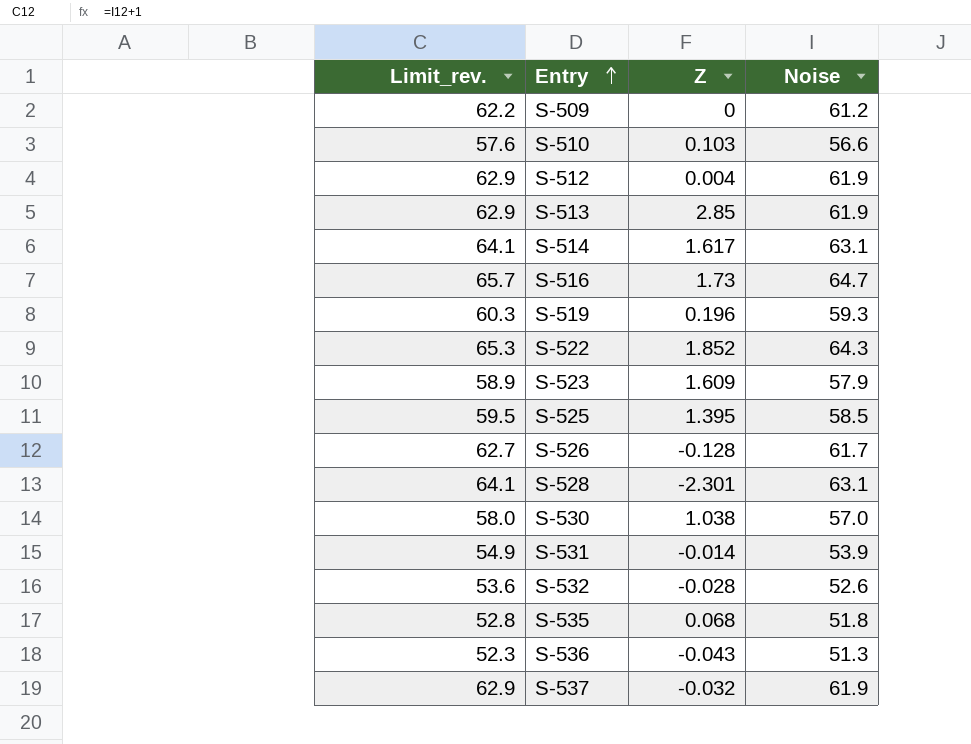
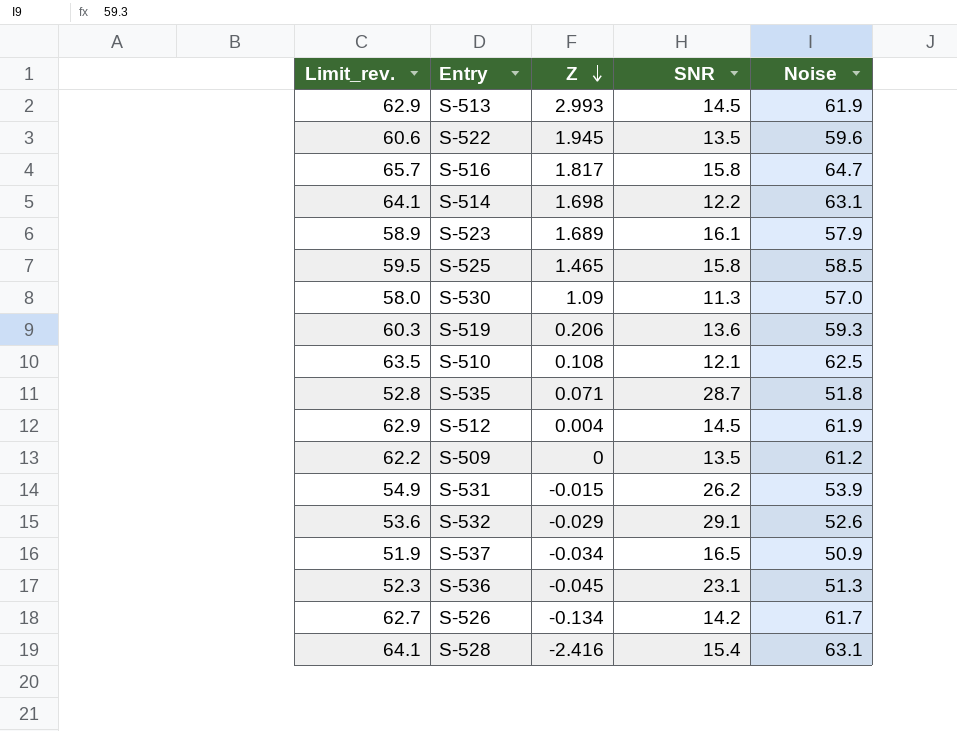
row order: Entry ascending -> Z descending
column SNR | position: none -> 4
S-513 | Z: 2.85 -> 2.993
S-522 | Limit_rev.: 65.3 -> 60.6
S-522 | Z: 1.852 -> 1.945
S-522 | Noise: 64.3 -> 59.6
S-516 | Z: 1.73 -> 1.817
S-514 | Z: 1.617 -> 1.698
S-523 | Z: 1.609 -> 1.689
S-525 | Z: 1.395 -> 1.465
S-530 | Z: 1.038 -> 1.09
S-519 | Z: 0.196 -> 0.206
S-510 | Limit_rev.: 57.6 -> 63.5
S-510 | Z: 0.103 -> 0.108
S-510 | Noise: 56.6 -> 62.5
S-535 | Z: 0.068 -> 0.071
S-531 | Z: -0.014 -> -0.015
S-532 | Z: -0.028 -> -0.029
S-537 | Limit_rev.: 62.9 -> 51.9
S-537 | Z: -0.032 -> -0.034
S-537 | Noise: 61.9 -> 50.9
S-536 | Z: -0.043 -> -0.045
S-526 | Z: -0.128 -> -0.134
S-528 | Z: -2.301 -> -2.416

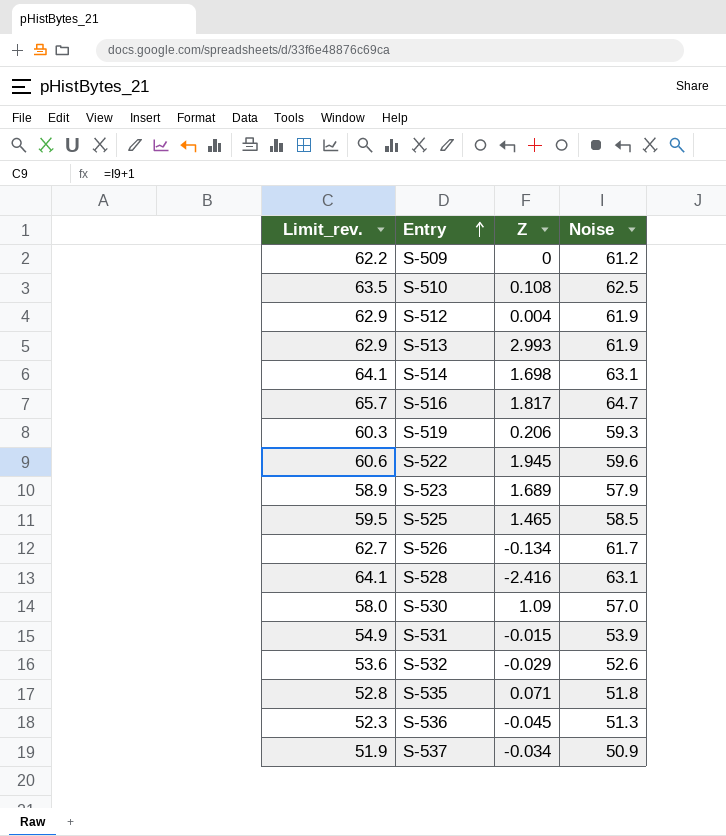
row order: Z descending -> Entry ascending
column SNR | position: 4 -> none

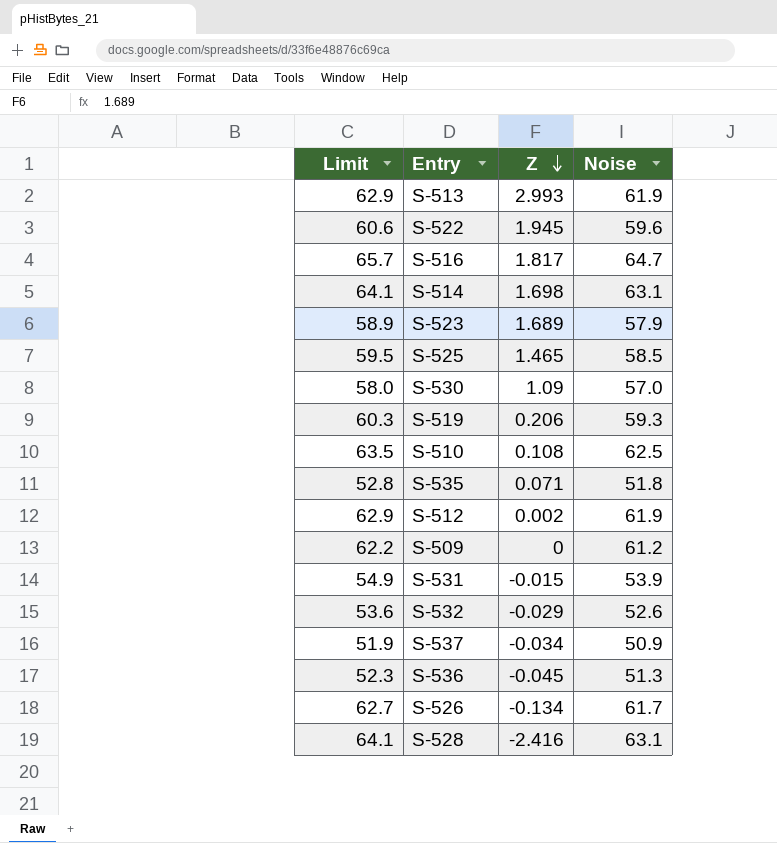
row order: Entry ascending -> Z descending
column name: Limit_rev. -> Limit
S-512 | Z: 0.004 -> 0.002

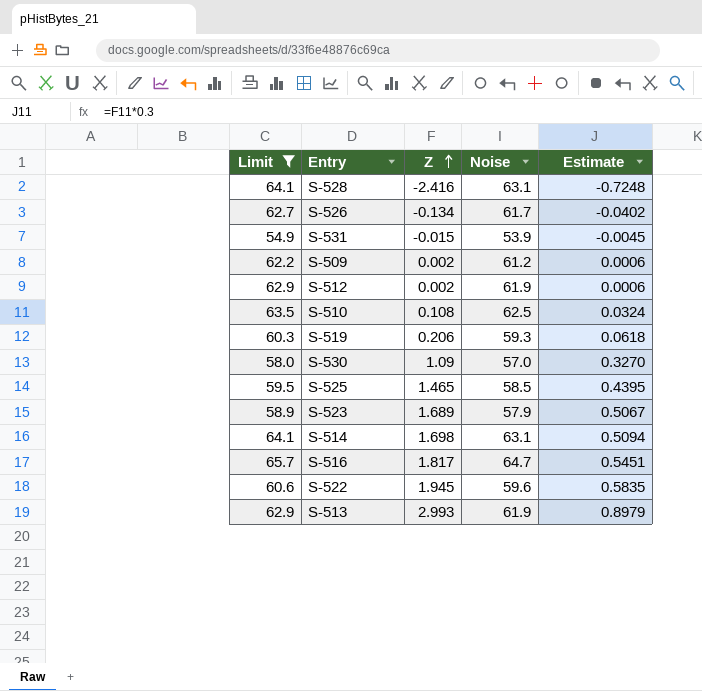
filter: none -> Limit >= 54.9
row order: Z descending -> Z ascending
column Estimate | formula: none -> [Z] * 0.3
S-509 | Z: 0 -> 0.002

